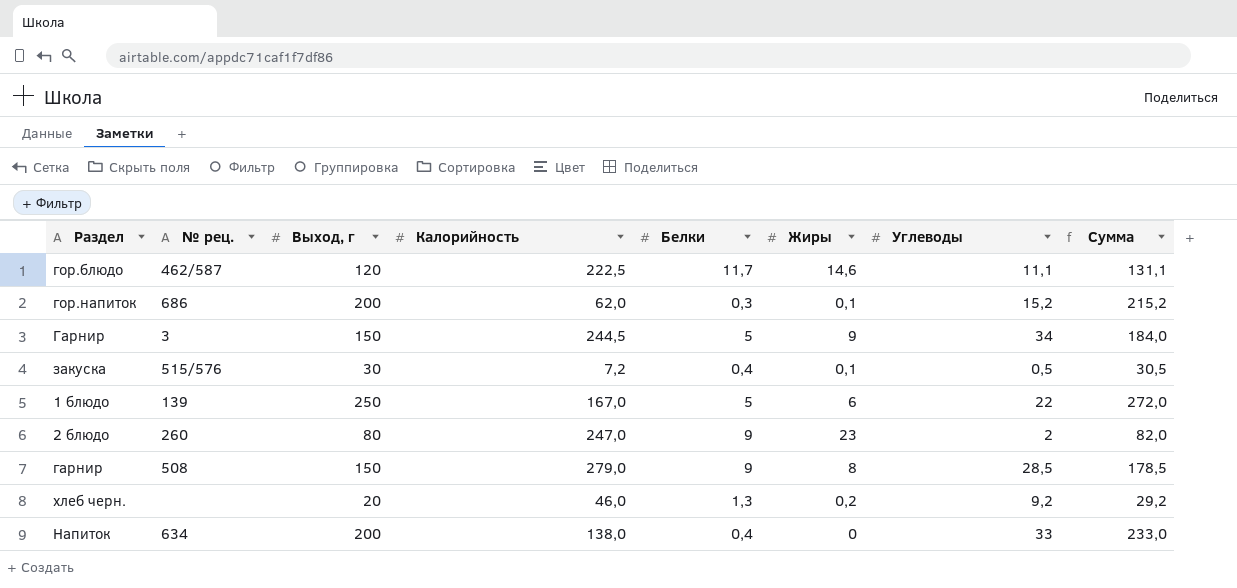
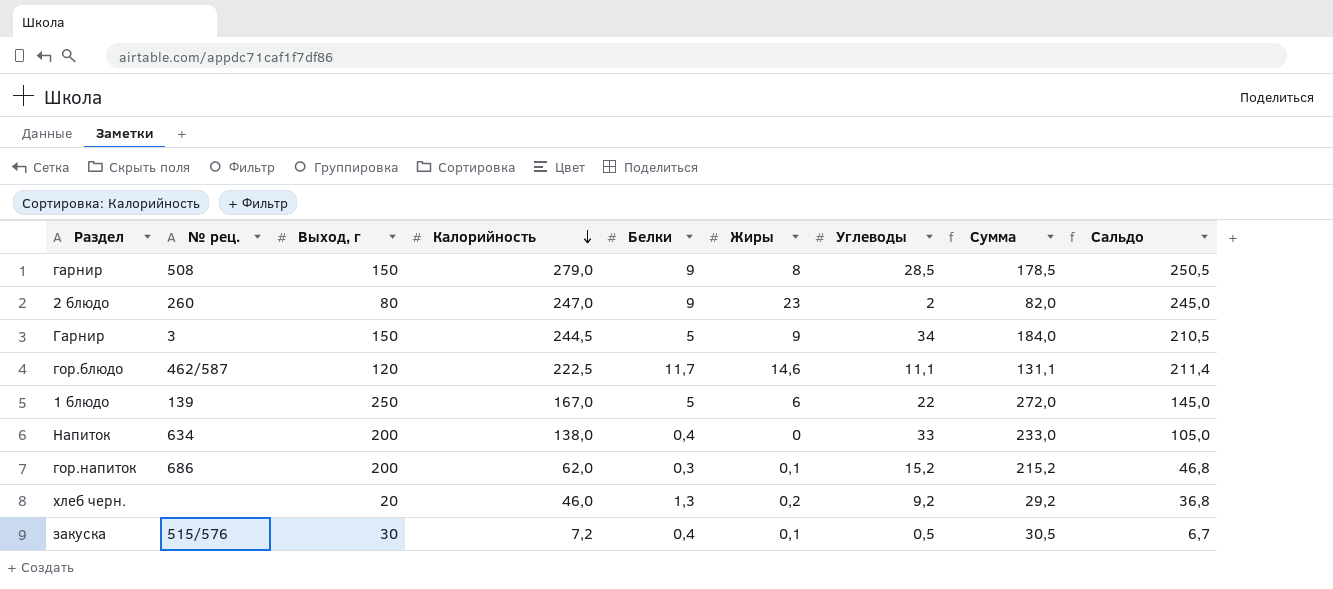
row order: none -> Калорийность descending
column Сальдо | formula: none -> [Калорийность] - [Углеводы]

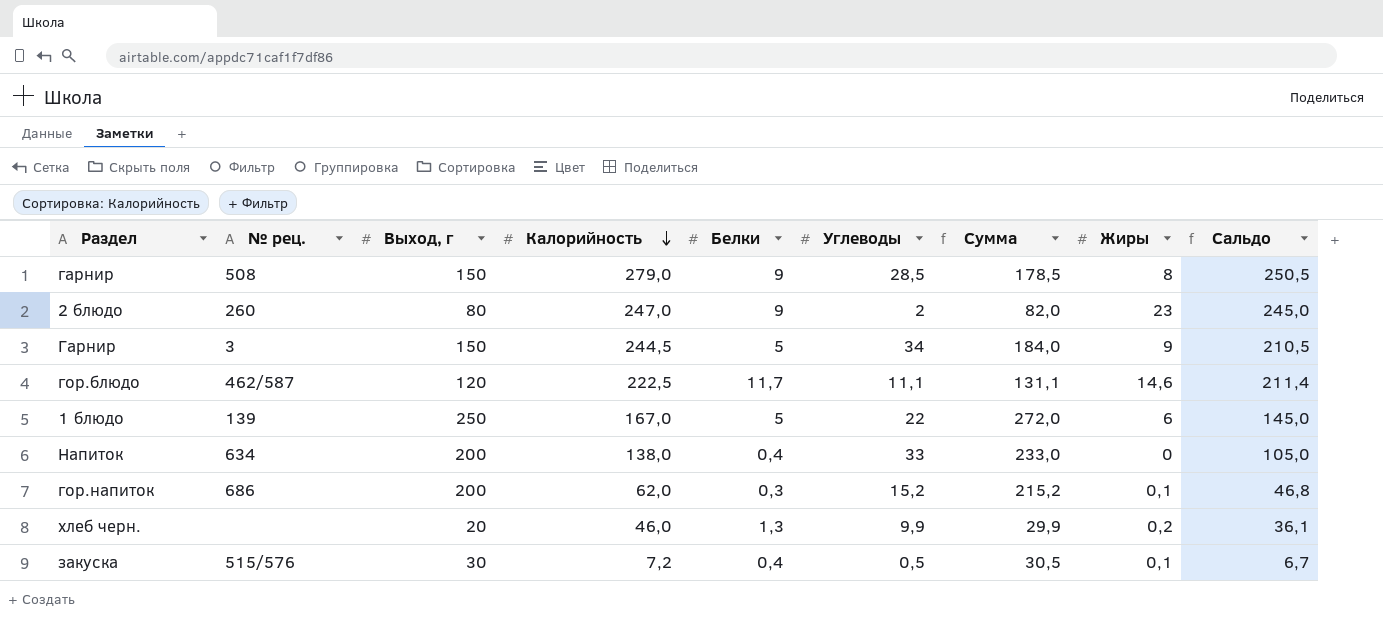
column Жиры | position: 6 -> 8
хлеб черн. | Углеводы: 9,2 -> 9,9
хлеб черн. | Сумма: 29,2 -> 29,9
хлеб черн. | Сальдо: 36,8 -> 36,1

